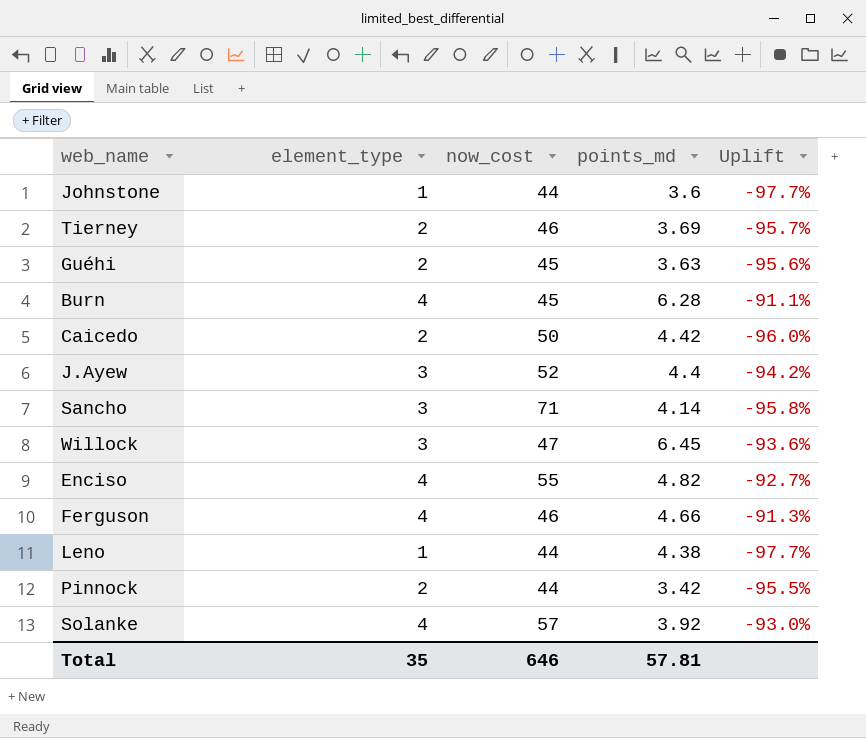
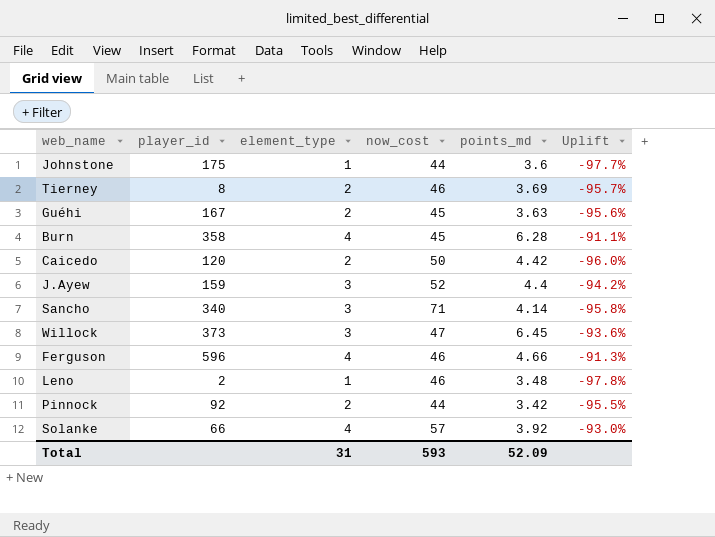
column player_id | position: none -> 2
row Enciso: 4 | 55 | 4.82 | -92.7% -> none
Leno | now_cost: 44 -> 46
Leno | points_md: 4.38 -> 3.48
Leno | Uplift: -97.7% -> -97.8%
Total | element_type: 35 -> 31
Total | now_cost: 646 -> 593
Total | points_md: 57.81 -> 52.09

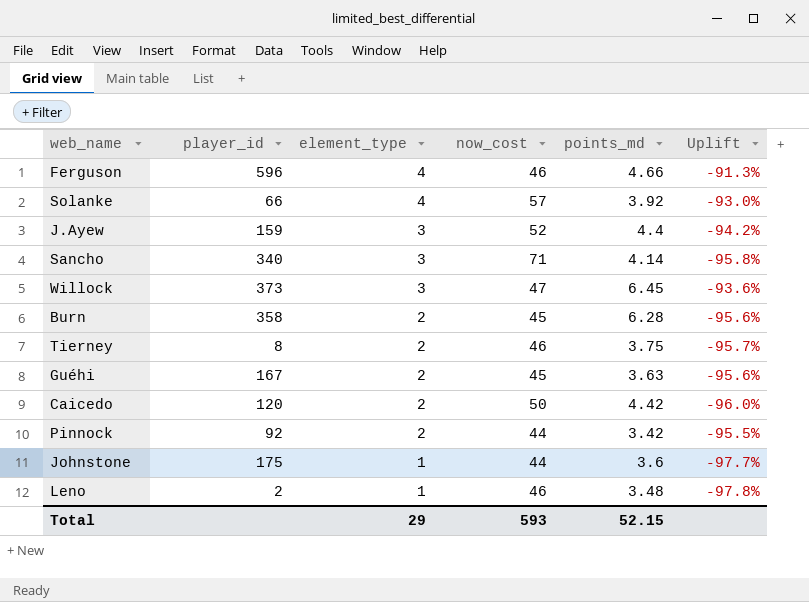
row order: none -> element_type descending
Burn | element_type: 4 -> 2
Burn | Uplift: -91.1% -> -95.6%
Tierney | points_md: 3.69 -> 3.75
Total | element_type: 31 -> 29
Total | points_md: 52.09 -> 52.15

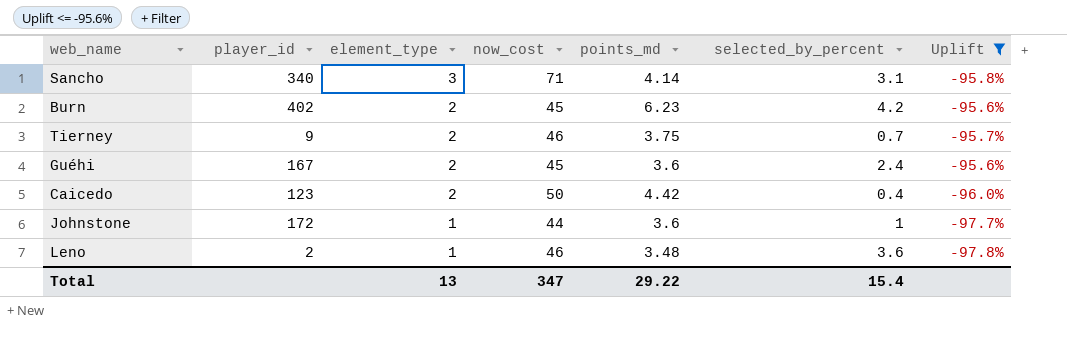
filter: none -> Uplift <= -95.6%
column selected_by_percent | position: none -> 6
Burn | player_id: 358 -> 402
Burn | points_md: 6.28 -> 6.23
Tierney | player_id: 8 -> 9
Guéhi | points_md: 3.63 -> 3.6
Caicedo | player_id: 120 -> 123
Johnstone | player_id: 175 -> 172
Total | element_type: 29 -> 13
Total | now_cost: 593 -> 347
Total | points_md: 52.15 -> 29.22

